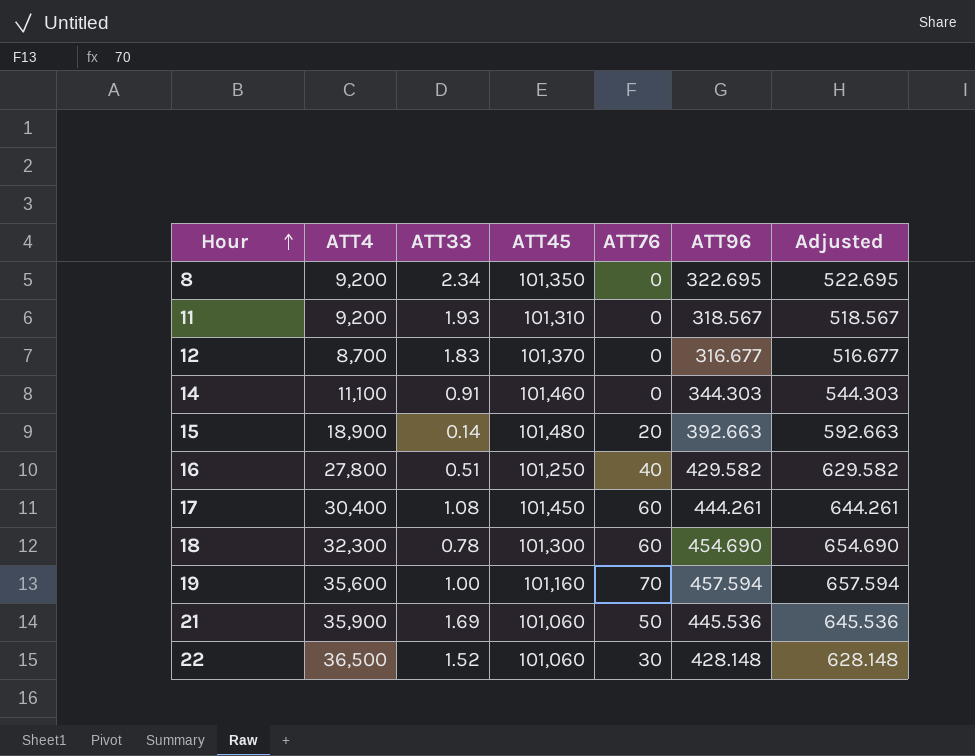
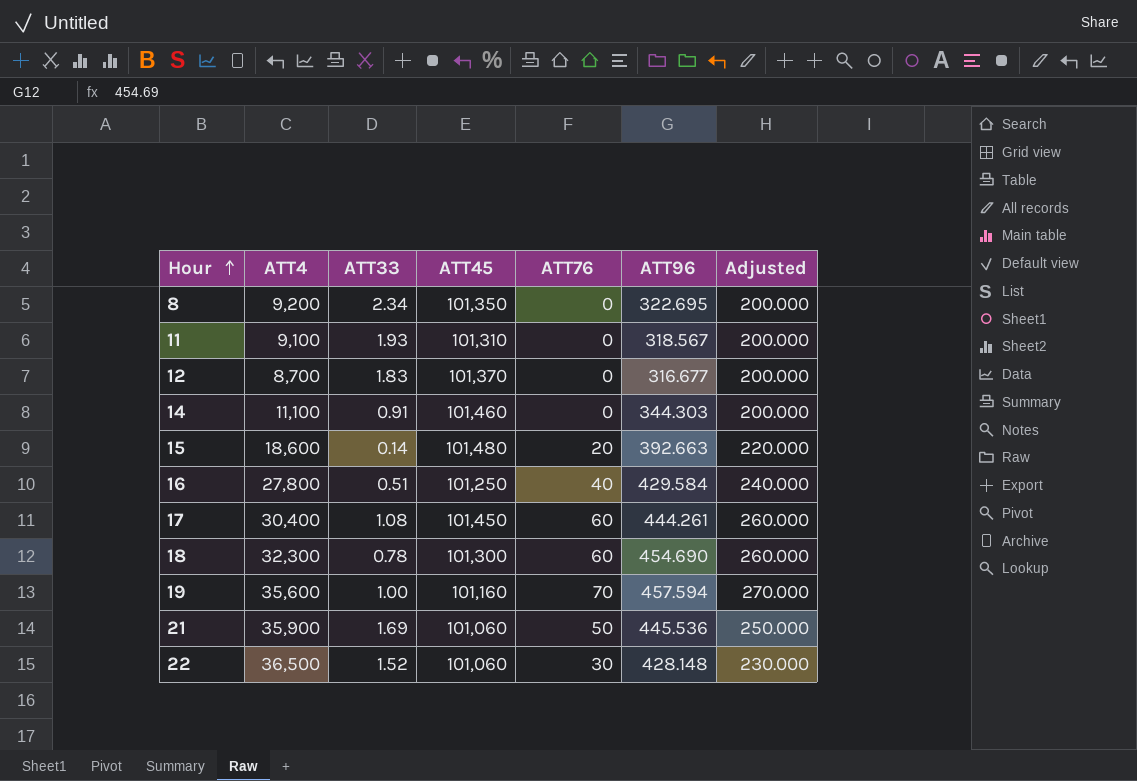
column Adjusted | formula: [ATT96] + 200 -> [ATT76] + 200
11 | ATT4: 9,200 -> 9,100
15 | ATT4: 18,900 -> 18,600
16 | ATT96: 429.582 -> 429.584

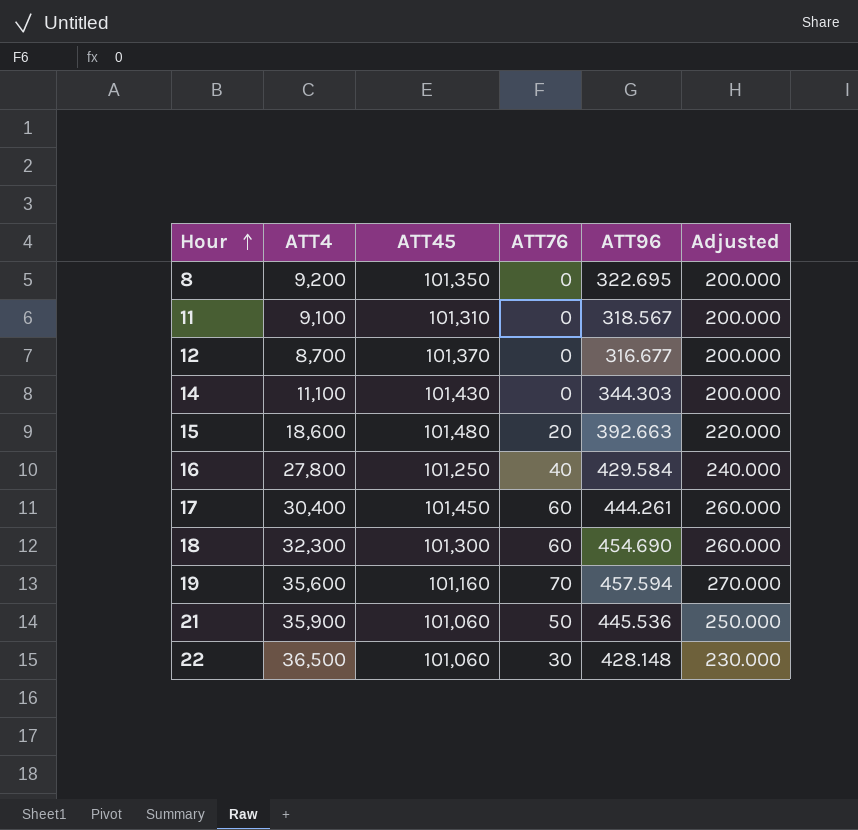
column ATT33 | position: 3 -> none
14 | ATT45: 101,460 -> 101,430

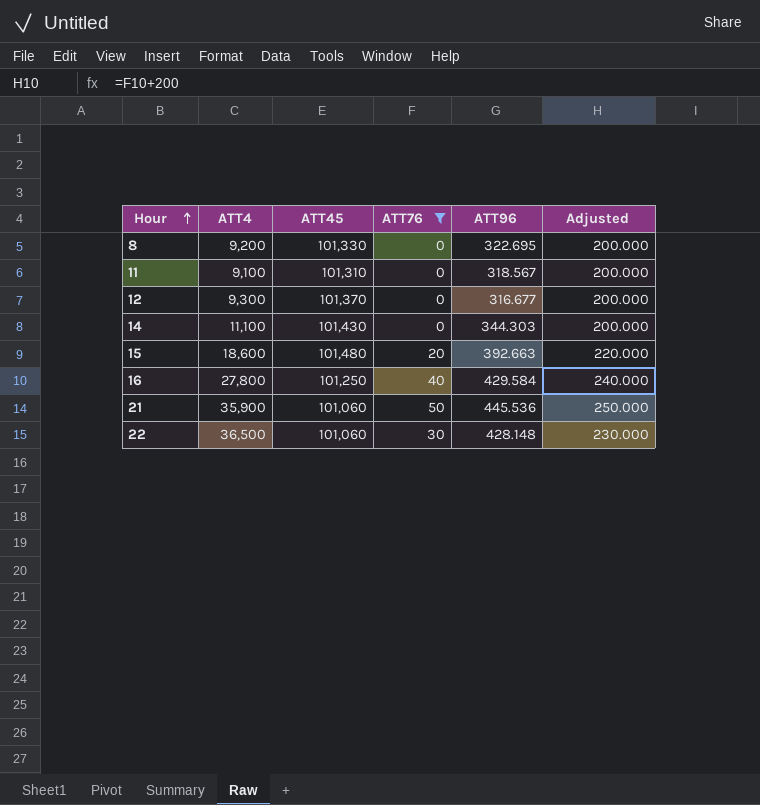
filter: none -> ATT76 <= 50
8 | ATT45: 101,350 -> 101,330
12 | ATT4: 8,700 -> 9,300

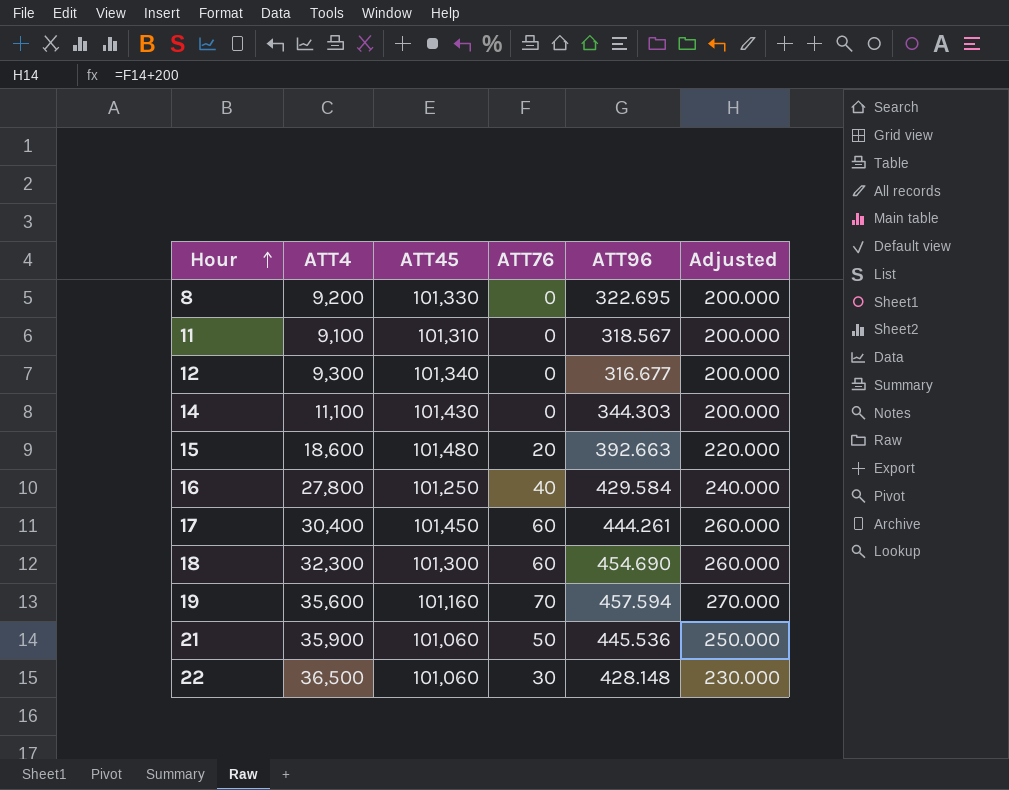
filter: ATT76 <= 50 -> none
12 | ATT45: 101,370 -> 101,340

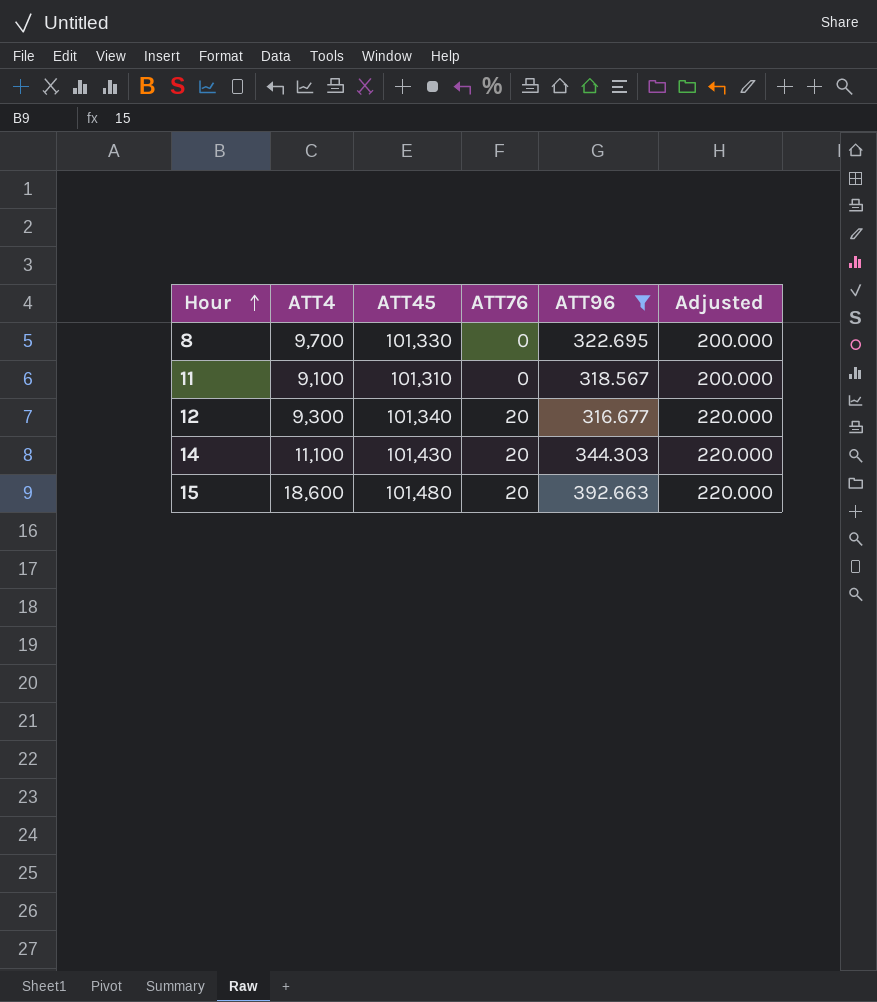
filter: none -> ATT96 <= 392.663
8 | ATT4: 9,200 -> 9,700
12 | ATT76: 0 -> 20
12 | Adjusted: 200.000 -> 220.000
14 | ATT76: 0 -> 20
14 | Adjusted: 200.000 -> 220.000

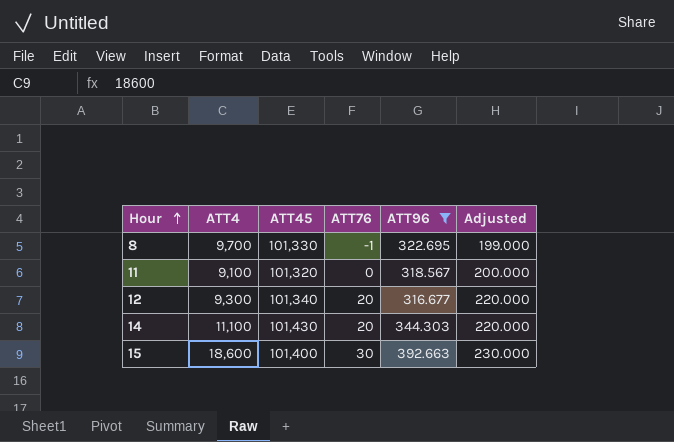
8 | ATT76: 0 -> -1
8 | Adjusted: 200.000 -> 199.000
11 | ATT45: 101,310 -> 101,320
15 | ATT45: 101,480 -> 101,400
15 | ATT76: 20 -> 30
15 | Adjusted: 220.000 -> 230.000

